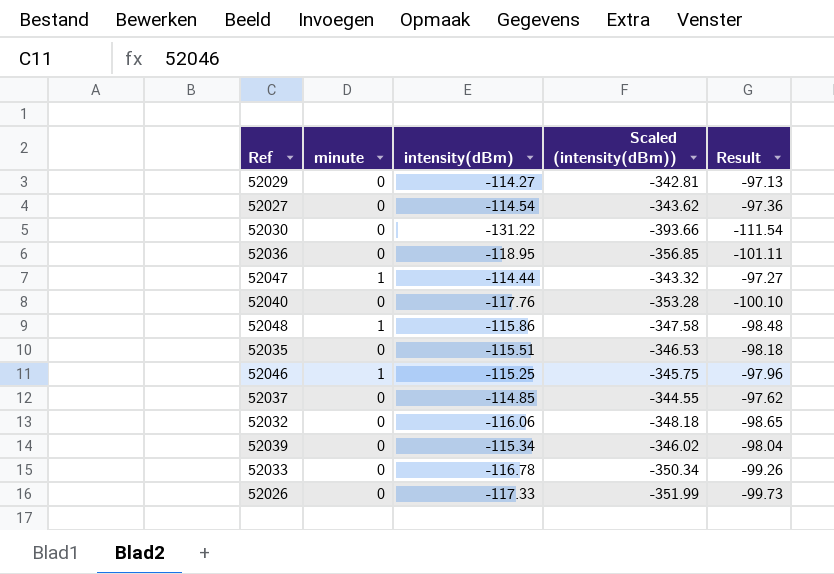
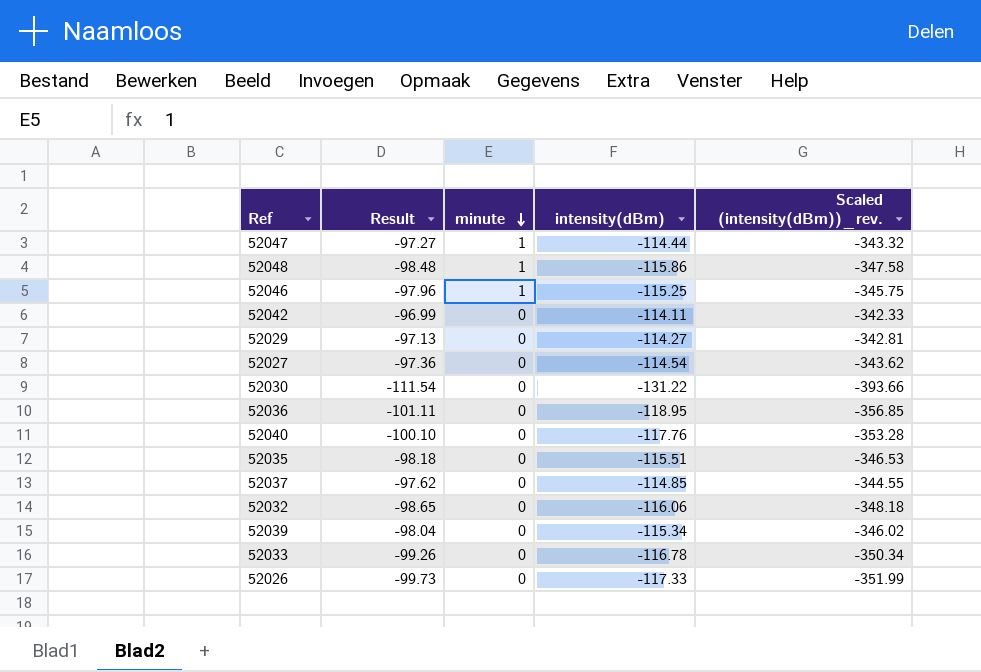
row order: none -> minute descending
column Result | position: 5 -> 2
column name: Scaled (intensity(dBm)) -> Scaled (intensity(dBm))_rev.
row 52042: none -> -96.99 | 0 | -114.11 | -342.33

